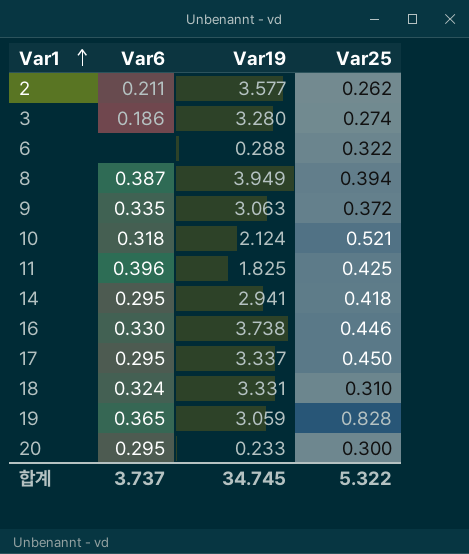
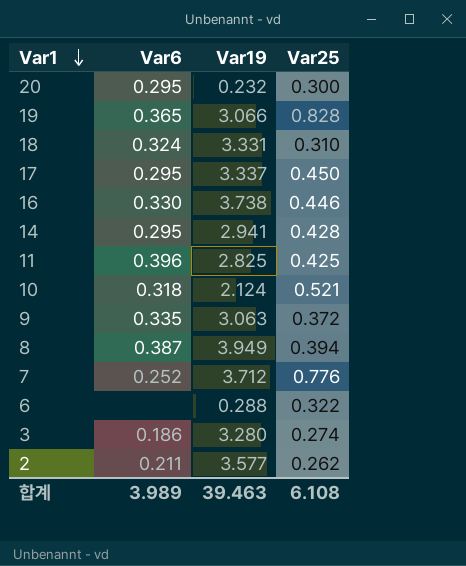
row order: Var1 ascending -> Var1 descending
20 | Var19: 0.233 -> 0.232
19 | Var19: 3.059 -> 3.066
14 | Var25: 0.418 -> 0.428
11 | Var19: 1.825 -> 2.825
row 7: none -> 0.252 | 3.712 | 0.776
합계 | Var6: 3.737 -> 3.989
합계 | Var19: 34.745 -> 39.463
합계 | Var25: 5.322 -> 6.108

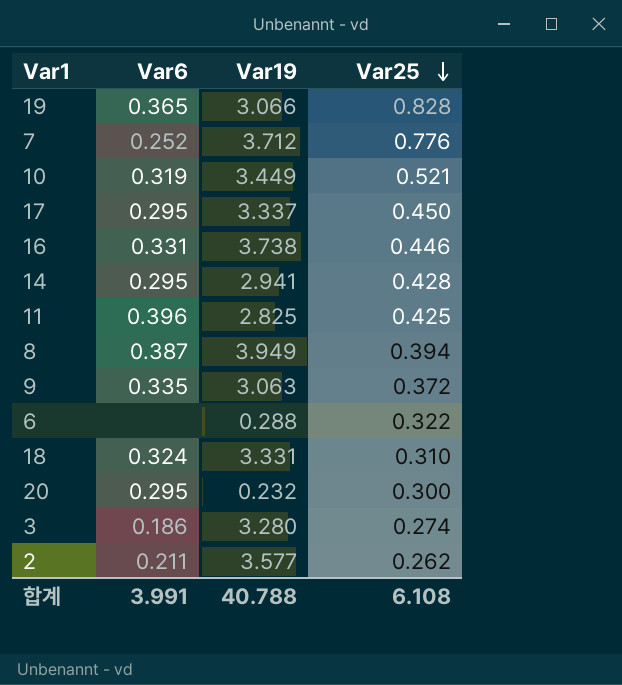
row order: Var1 descending -> Var25 descending
10 | Var6: 0.318 -> 0.319
10 | Var19: 2.124 -> 3.449
16 | Var6: 0.330 -> 0.331
합계 | Var6: 3.989 -> 3.991
합계 | Var19: 39.463 -> 40.788

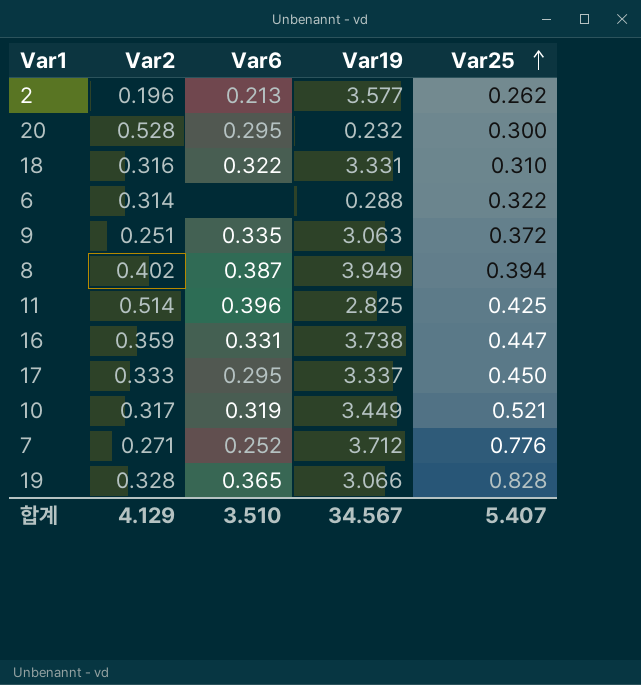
row order: Var25 descending -> Var25 ascending
column Var2 | position: none -> 2
row 14: 0.295 | 2.941 | 0.428 -> none
row 3: 0.186 | 3.280 | 0.274 -> none
2 | Var6: 0.211 -> 0.213
18 | Var6: 0.324 -> 0.322
16 | Var25: 0.446 -> 0.447
합계 | Var6: 3.991 -> 3.510
합계 | Var19: 40.788 -> 34.567
합계 | Var25: 6.108 -> 5.407

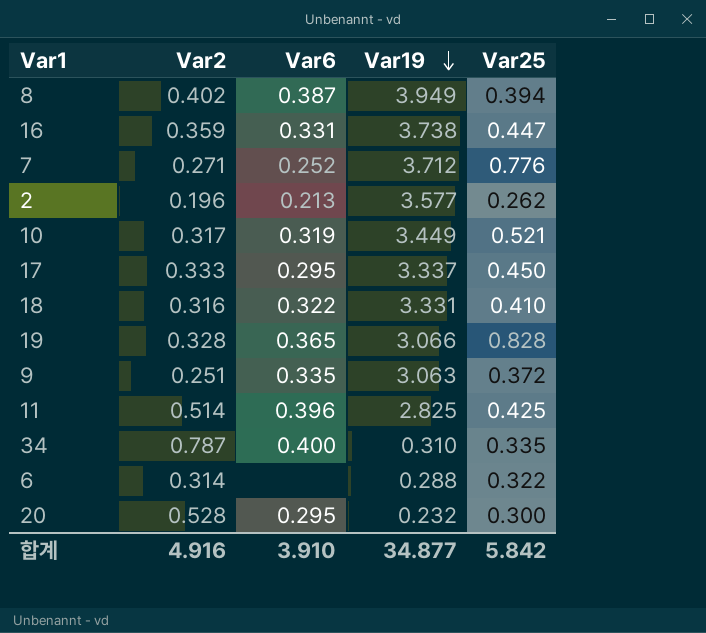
row order: Var25 ascending -> Var19 descending
18 | Var25: 0.310 -> 0.410
row 34: none -> 0.787 | 0.400 | 0.310 | 0.335
합계 | Var2: 4.129 -> 4.916
합계 | Var6: 3.510 -> 3.910
합계 | Var19: 34.567 -> 34.877
합계 | Var25: 5.407 -> 5.842

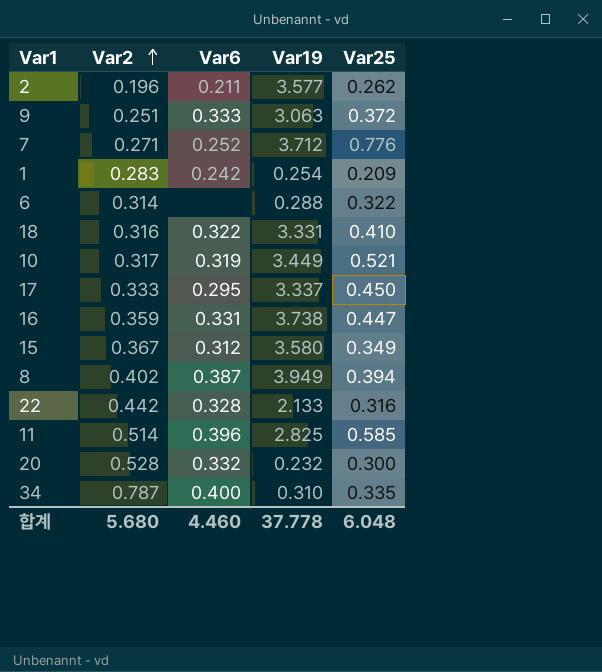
row order: Var19 descending -> Var2 ascending
row 19: 0.328 | 0.365 | 3.066 | 0.828 -> none
2 | Var6: 0.213 -> 0.211
9 | Var6: 0.335 -> 0.333
row 1: none -> 0.283 | 0.242 | 0.254 | 0.209
row 15: none -> 0.367 | 0.312 | 3.580 | 0.349
row 22: none -> 0.442 | 0.328 | 2.133 | 0.316
11 | Var25: 0.425 -> 0.585
20 | Var6: 0.295 -> 0.332
합계 | Var2: 4.916 -> 5.680
합계 | Var6: 3.910 -> 4.460
합계 | Var19: 34.877 -> 37.778
합계 | Var25: 5.842 -> 6.048

